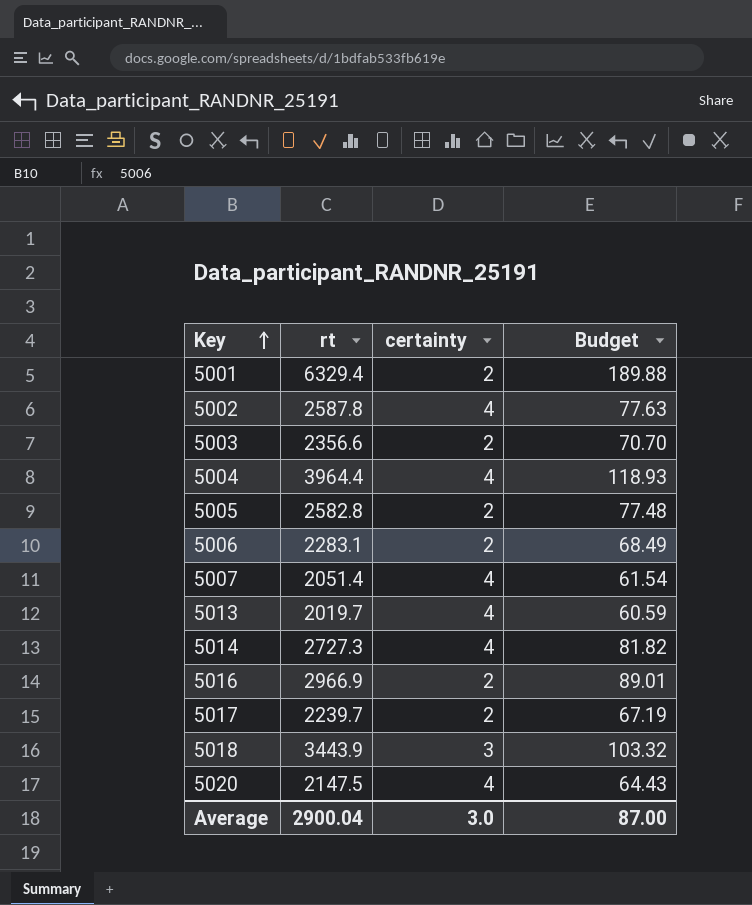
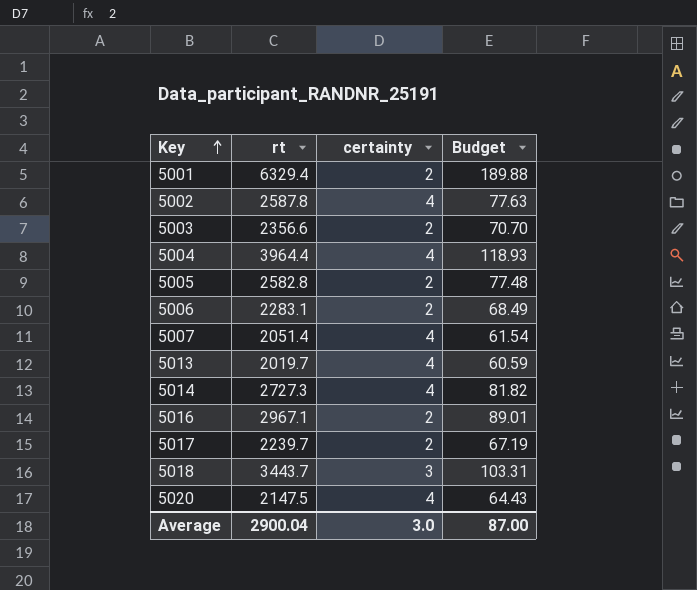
5016 | rt: 2966.9 -> 2967.1
5018 | rt: 3443.9 -> 3443.7
5018 | Budget: 103.32 -> 103.31

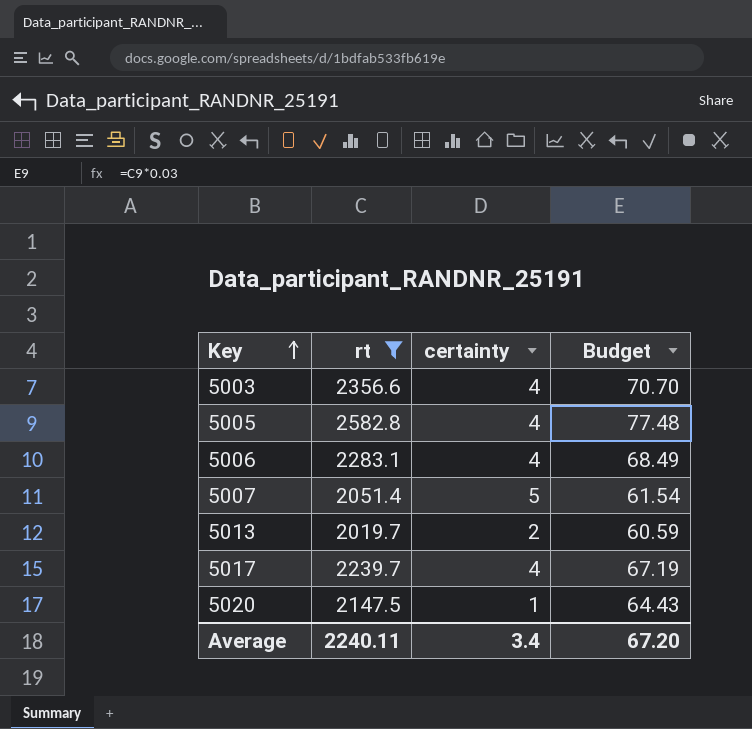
filter: none -> rt <= 2582.8
5003 | certainty: 2 -> 4
5005 | certainty: 2 -> 4
5006 | certainty: 2 -> 4
5007 | certainty: 4 -> 5
5013 | certainty: 4 -> 2
5017 | certainty: 2 -> 4
5020 | certainty: 4 -> 1
Average | rt: 2900.04 -> 2240.11
Average | certainty: 3.0 -> 3.4
Average | Budget: 87.00 -> 67.20

